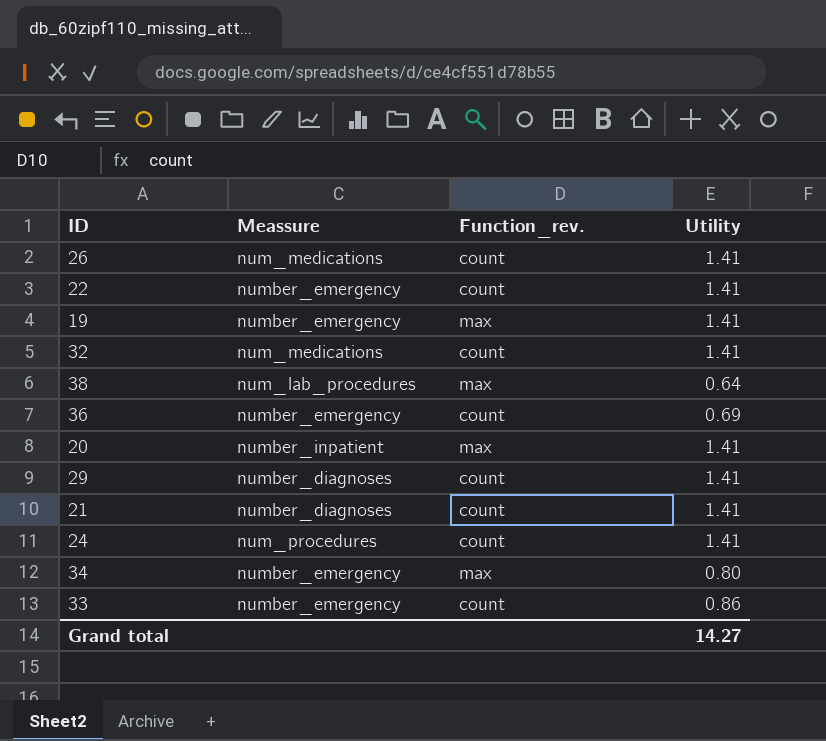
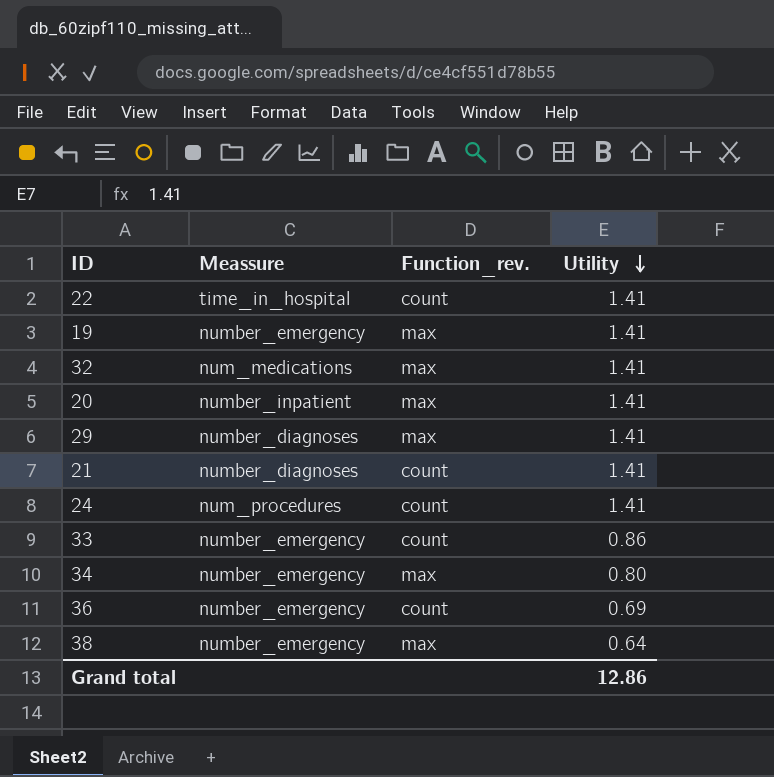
row order: none -> Utility descending
row 26: num_medications | count | 1.41 -> none
22 | Meassure: number_emergency -> time_in_hospital
32 | Function_rev.: count -> max
29 | Function_rev.: count -> max
38 | Meassure: num_lab_procedures -> number_emergency
Grand total | Utility: 14.27 -> 12.86

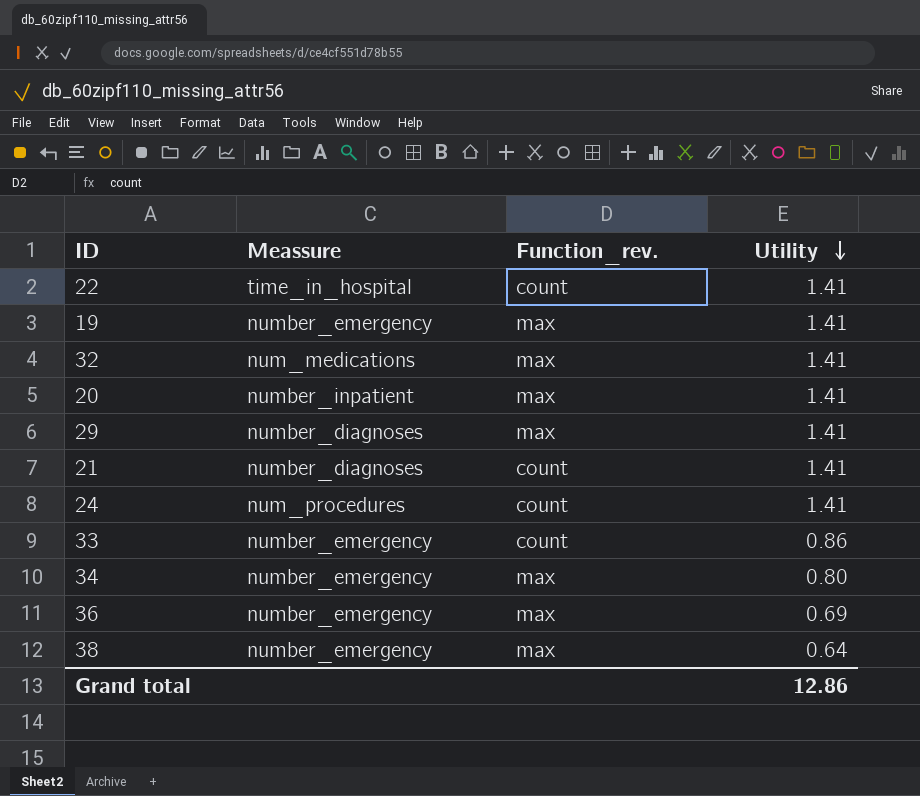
36 | Function_rev.: count -> max

